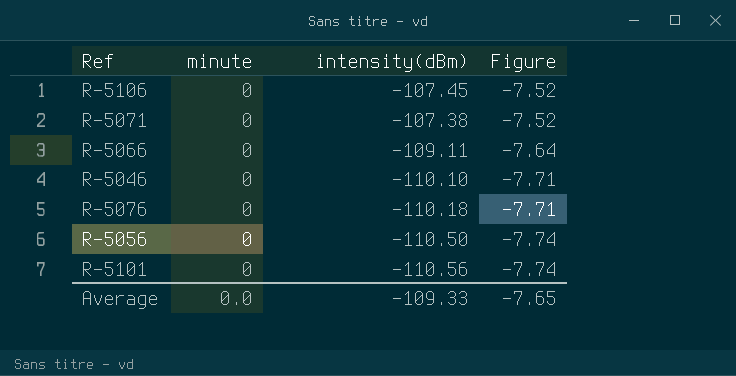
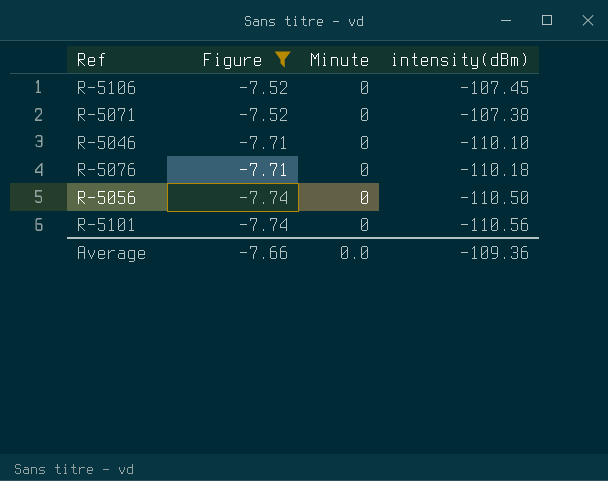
filter: none -> Figure != -7.64
column Figure | position: 4 -> 2
column name: minute -> Minute
Average | Figure: -7.65 -> -7.66
Average | intensity(dBm): -109.33 -> -109.36

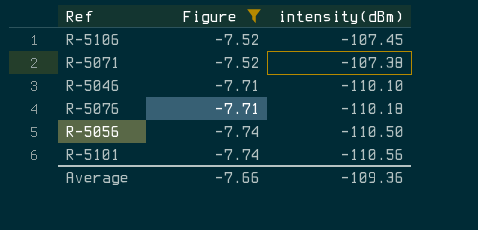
column Minute | position: 3 -> none

